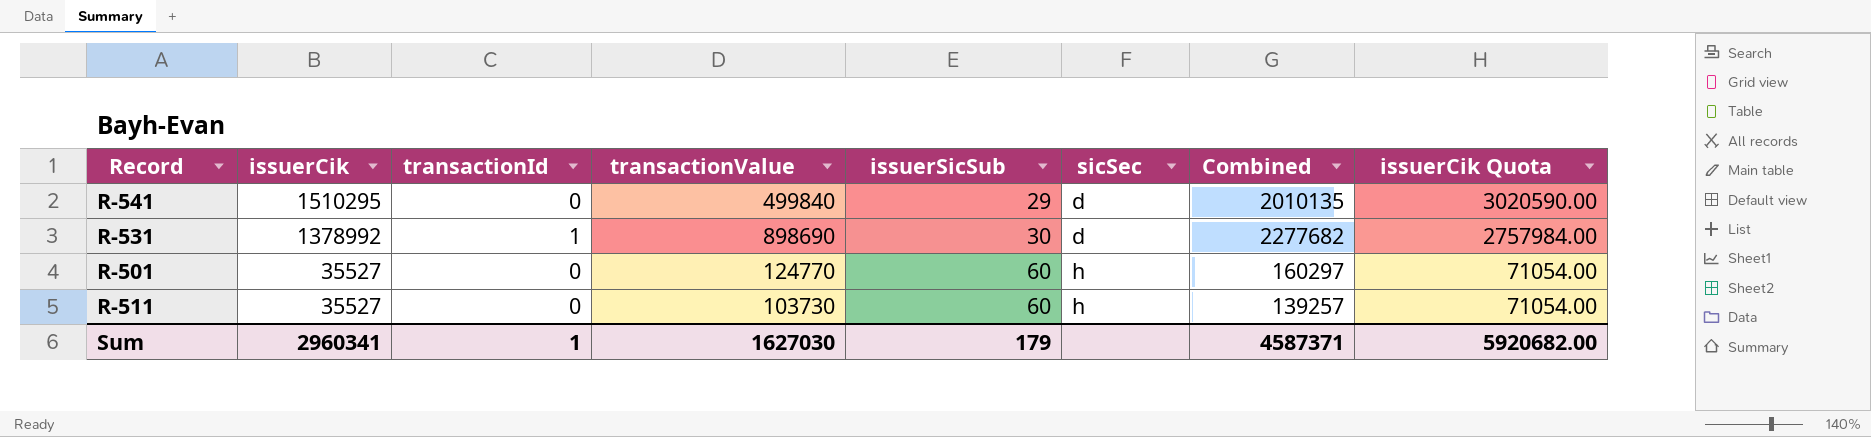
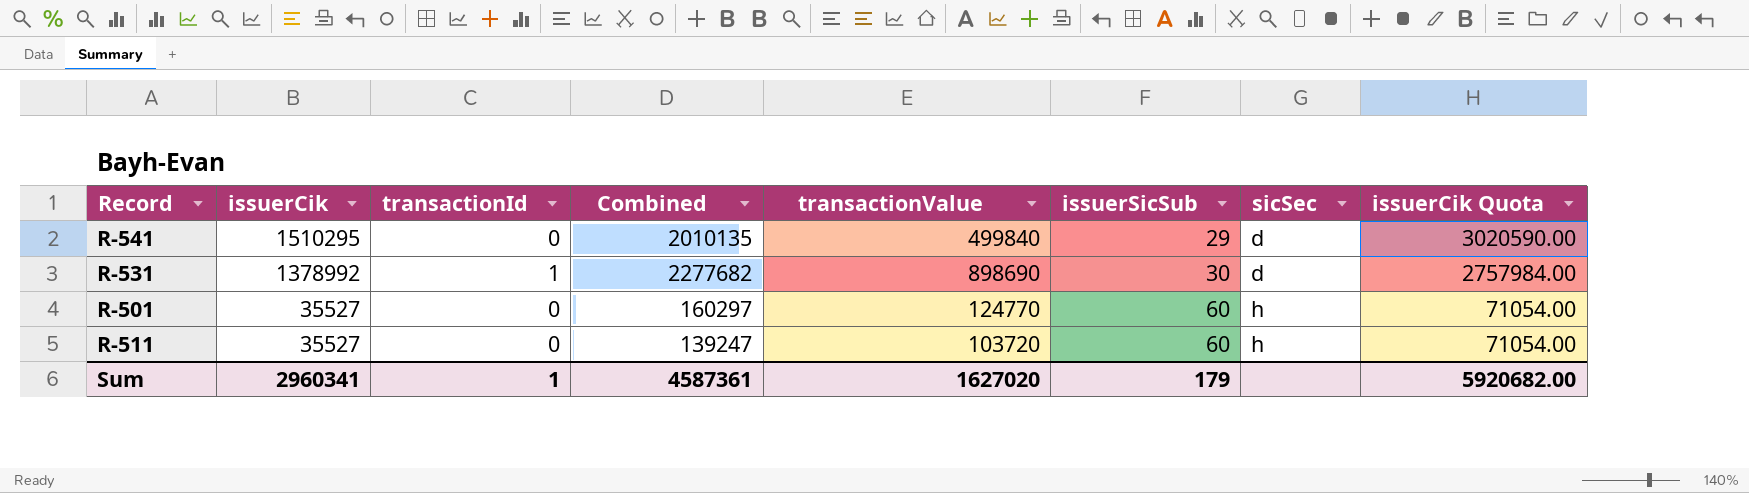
column Combined | position: 7 -> 4
R-511 | Combined: 139257 -> 139247
R-511 | transactionValue: 103730 -> 103720
Sum | Combined: 4587371 -> 4587361
Sum | transactionValue: 1627030 -> 1627020

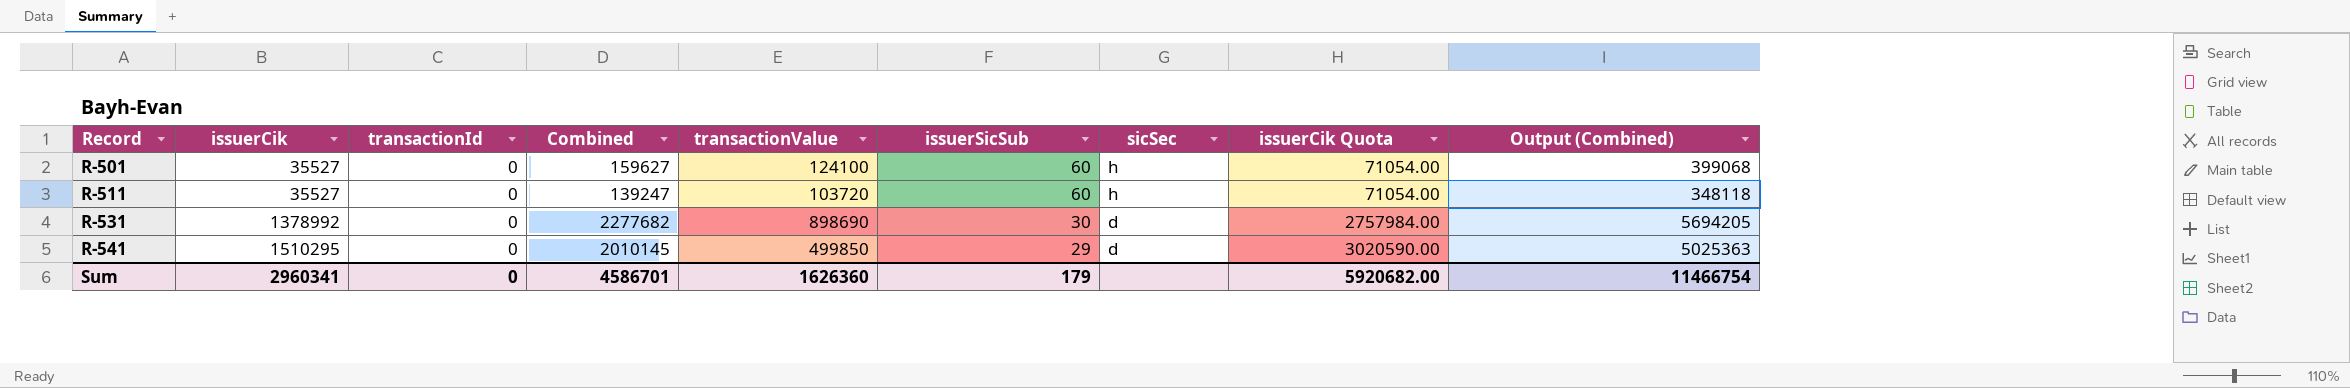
row order: issuerCik descending -> Record ascending
column Output (Combined) | formula: none -> [Combined] * 2.5
R-501 | Combined: 160297 -> 159627
R-501 | transactionValue: 124770 -> 124100
R-531 | transactionId: 1 -> 0
R-541 | Combined: 2010135 -> 2010145
R-541 | transactionValue: 499840 -> 499850
Sum | transactionId: 1 -> 0
Sum | Combined: 4587361 -> 4586701
Sum | transactionValue: 1627020 -> 1626360

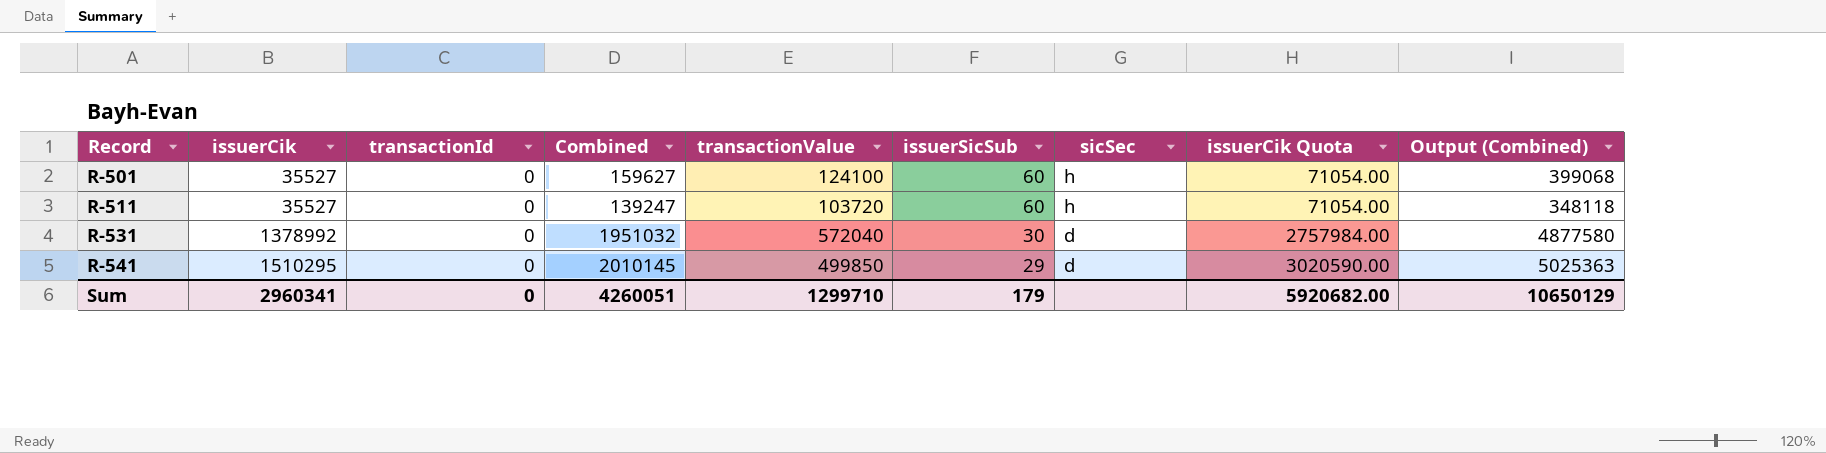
R-531 | Combined: 2277682 -> 1951032
R-531 | transactionValue: 898690 -> 572040
R-531 | Output (Combined): 5694205 -> 4877580
Sum | Combined: 4586701 -> 4260051
Sum | transactionValue: 1626360 -> 1299710
Sum | Output (Combined): 11466754 -> 10650129

